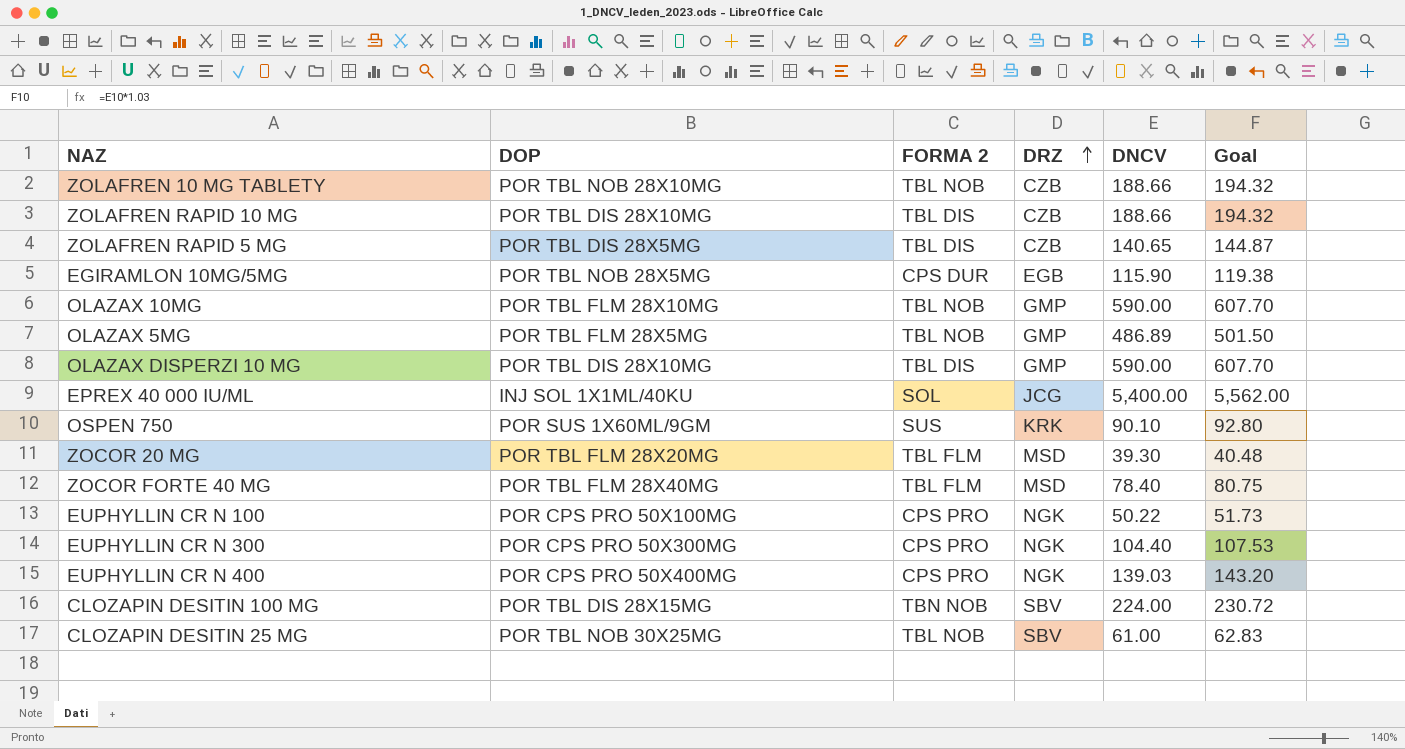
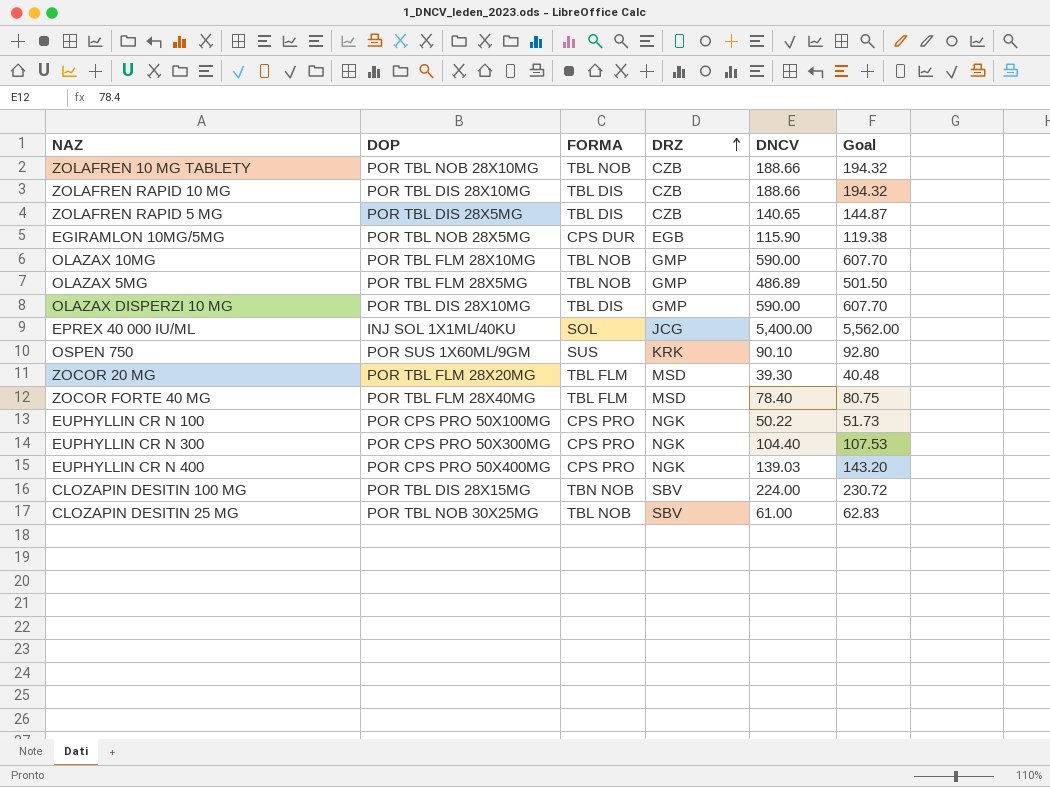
column name: FORMA 2 -> FORMA

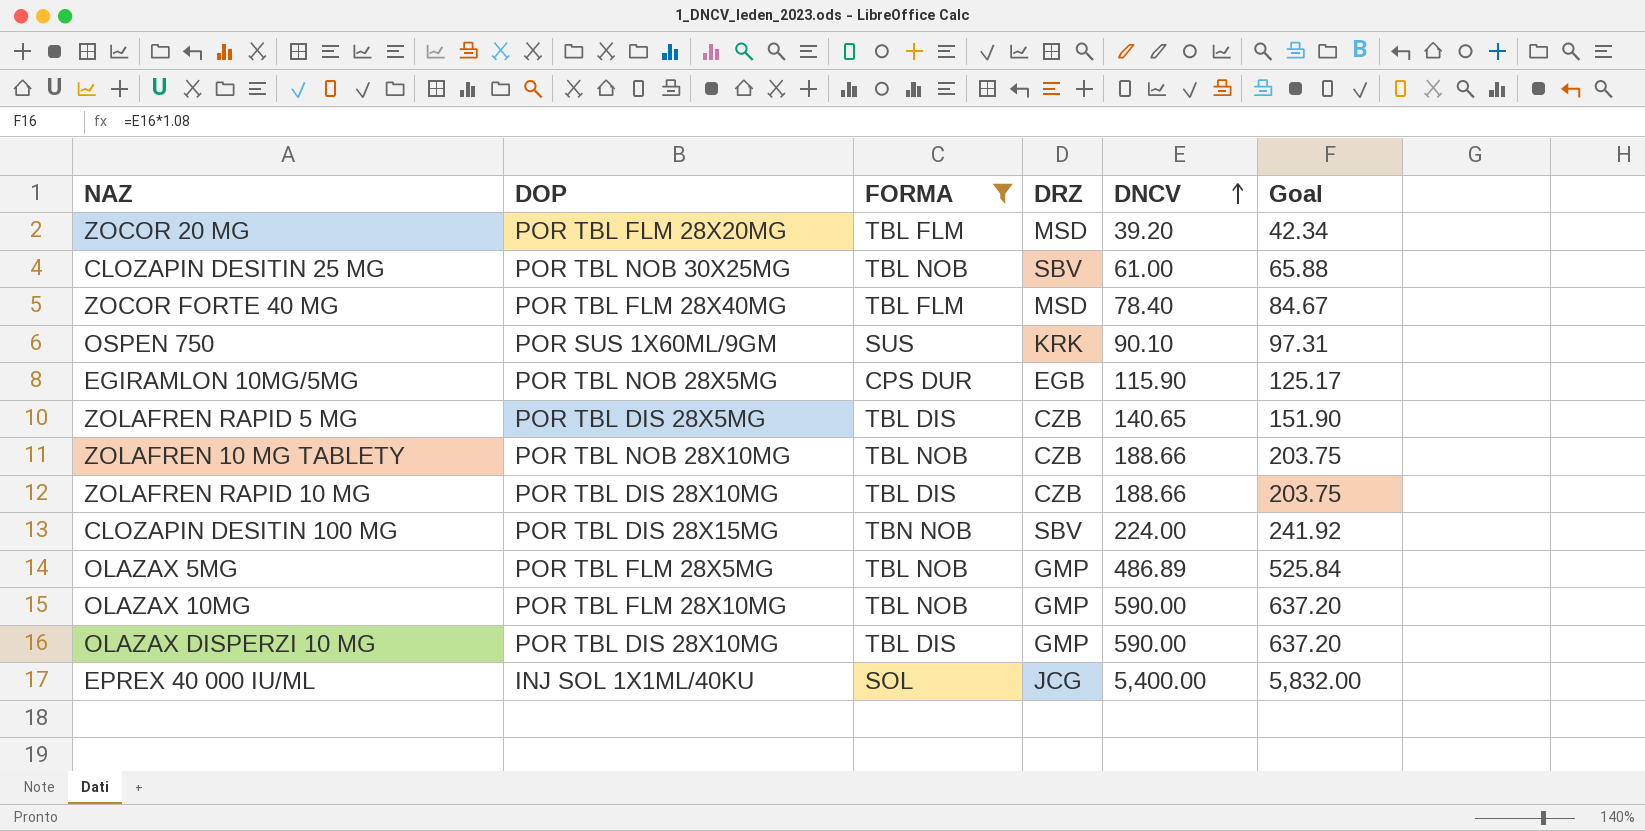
filter: none -> FORMA != CPS PRO
row order: DRZ ascending -> DNCV ascending
column Goal | formula: [DNCV] * 1.03 -> [DNCV] * 1.08
ZOCOR 20 MG | DNCV: 39.30 -> 39.20

